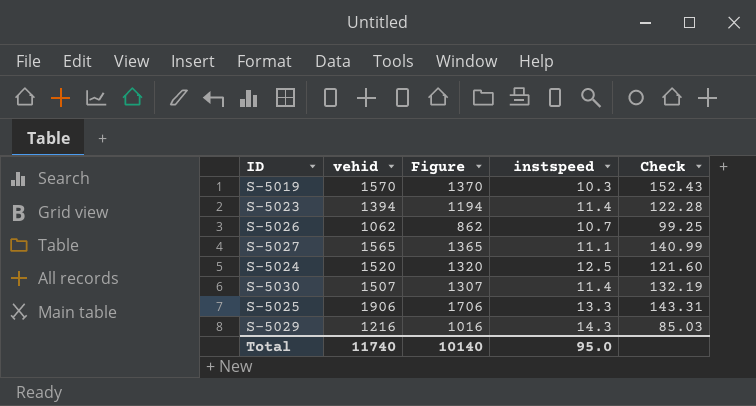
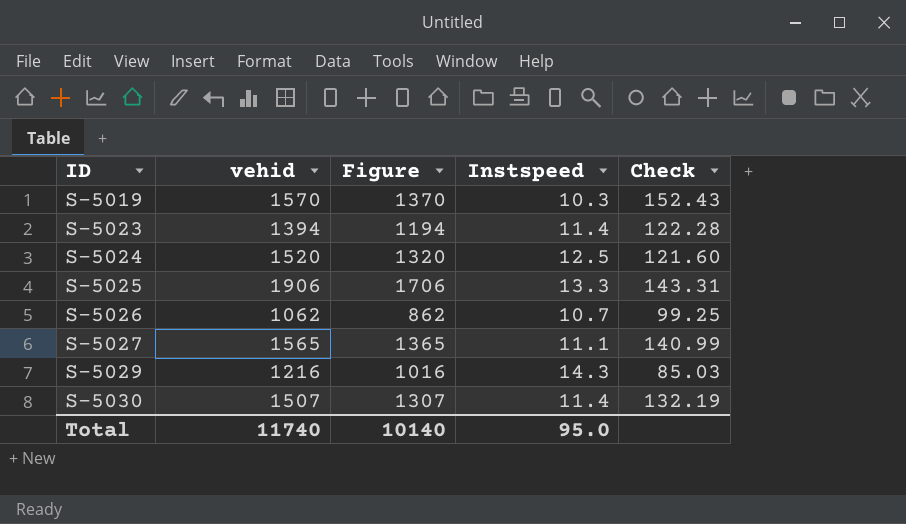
row order: none -> ID ascending
column name: instspeed -> Instspeed

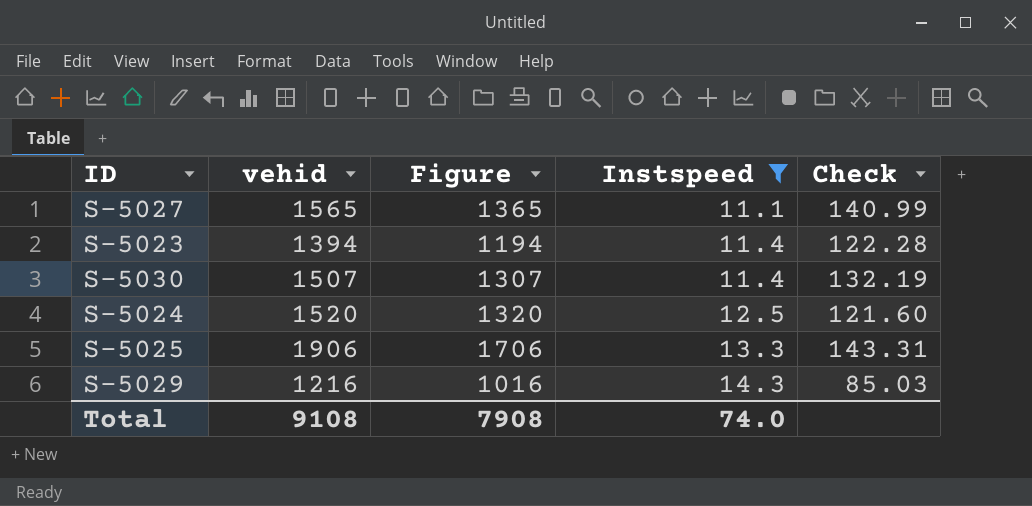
filter: none -> Instspeed >= 11.1
row order: ID ascending -> Instspeed ascending
Total | vehid: 11740 -> 9108
Total | Figure: 10140 -> 7908
Total | Instspeed: 95.0 -> 74.0

